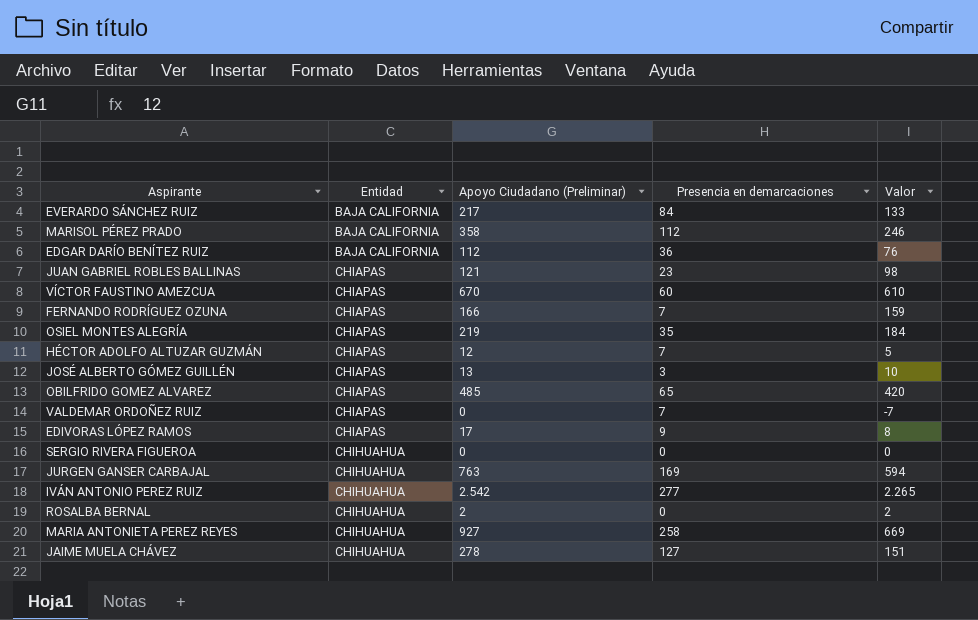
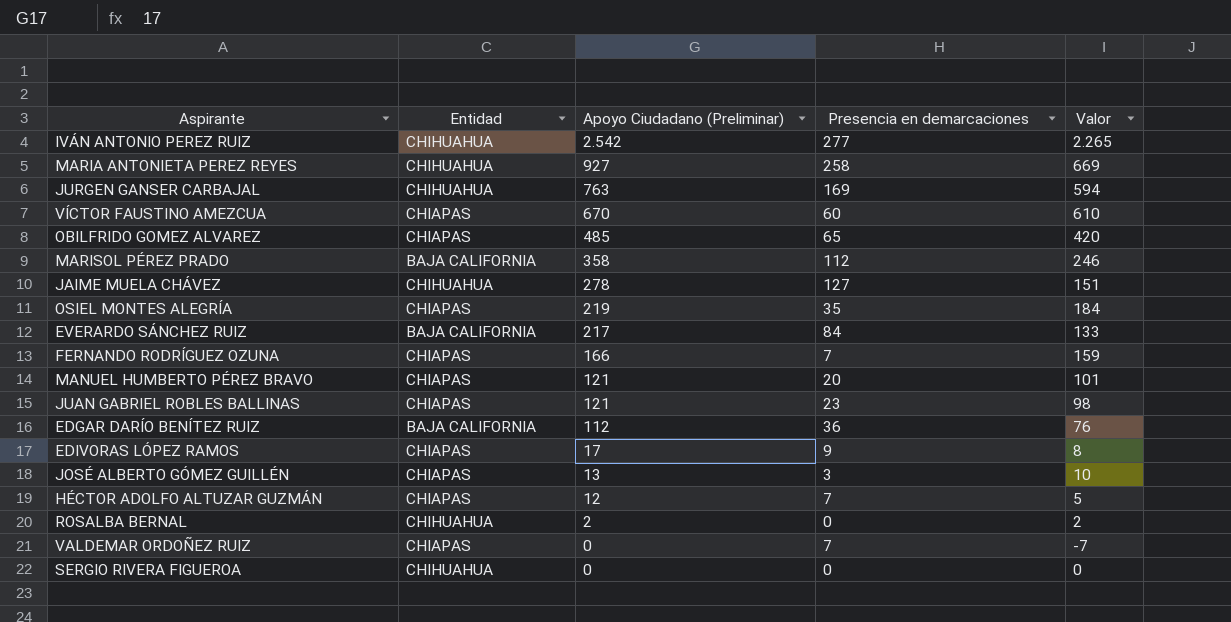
row order: Entidad ascending -> Apoyo Ciudadano (Preliminar) descending
row MANUEL HUMBERTO PÉREZ BRAVO: none -> CHIAPAS | 121 | 20 | 101

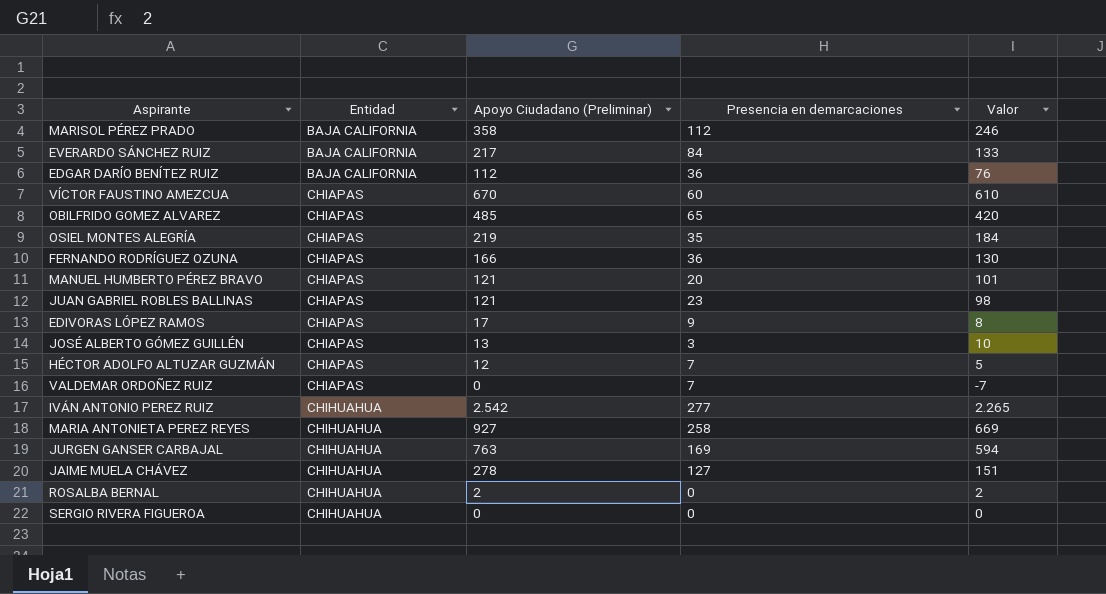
row order: Apoyo Ciudadano (Preliminar) descending -> Entidad ascending
FERNANDO RODRÍGUEZ OZUNA | Presencia en demarcaciones: 7 -> 36
FERNANDO RODRÍGUEZ OZUNA | Valor: 159 -> 130

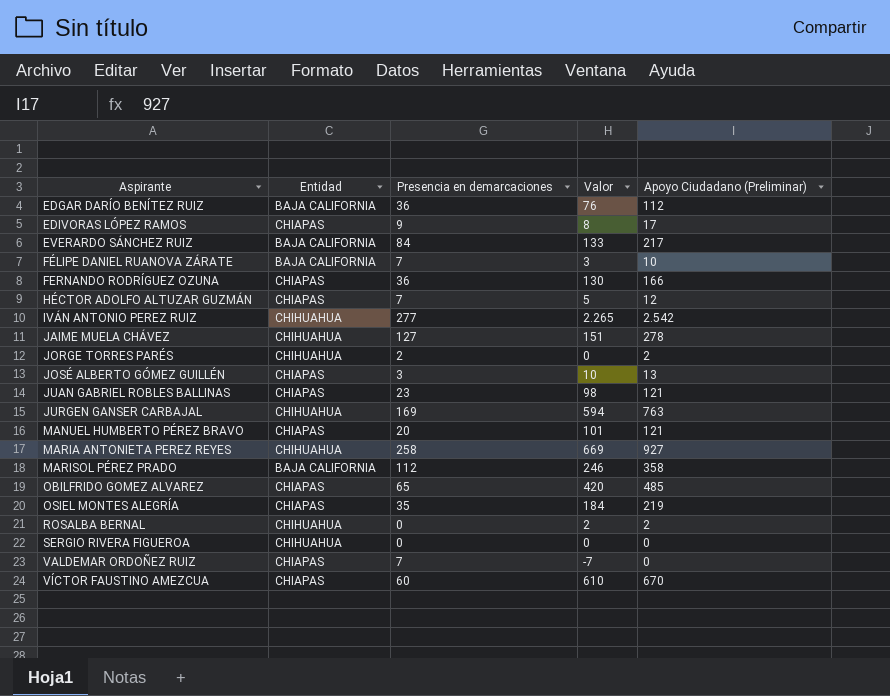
row order: Entidad ascending -> Aspirante ascending
column Apoyo Ciudadano (Preliminar) | position: 3 -> 5
row FÉLIPE DANIEL RUANOVA ZÁRATE: none -> BAJA CALIFORNIA | 7 | 3 | 10
row JORGE TORRES PARÉS: none -> CHIHUAHUA | 2 | 0 | 2

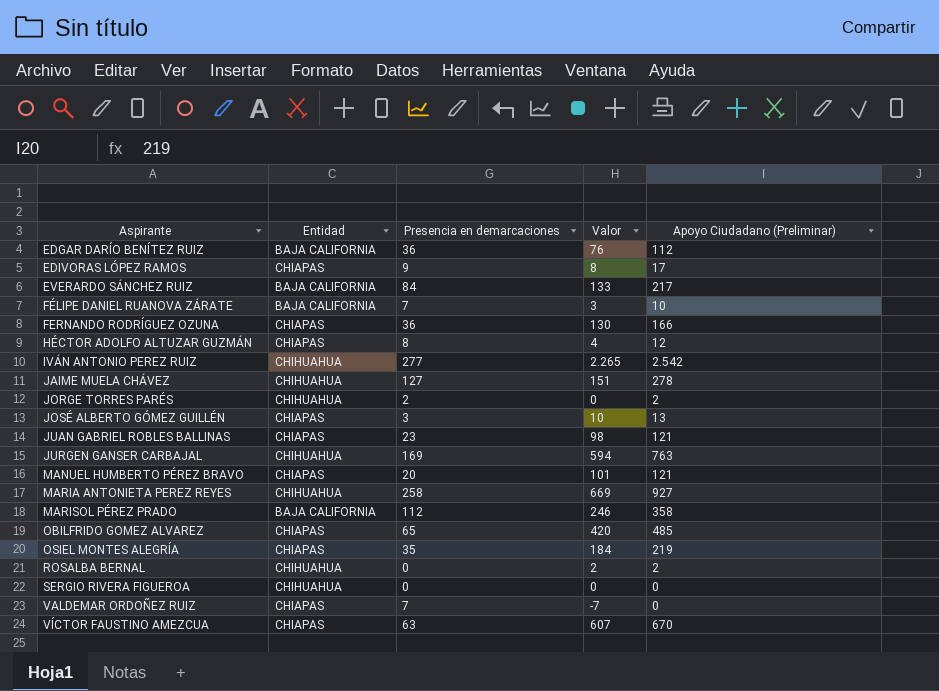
HÉCTOR ADOLFO ALTUZAR GUZMÁN | Presencia en demarcaciones: 7 -> 8
HÉCTOR ADOLFO ALTUZAR GUZMÁN | Valor: 5 -> 4
VÍCTOR FAUSTINO AMEZCUA | Presencia en demarcaciones: 60 -> 63
VÍCTOR FAUSTINO AMEZCUA | Valor: 610 -> 607

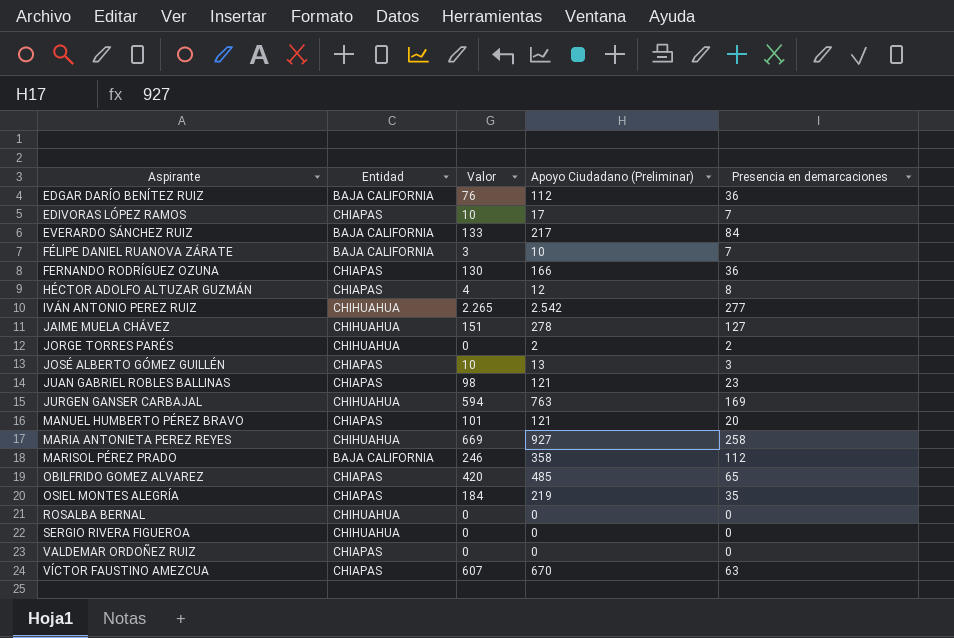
column Presencia en demarcaciones | position: 3 -> 5
EDIVORAS LÓPEZ RAMOS | Valor: 8 -> 10
EDIVORAS LÓPEZ RAMOS | Presencia en demarcaciones: 9 -> 7
ROSALBA BERNAL | Valor: 2 -> 0
ROSALBA BERNAL | Apoyo Ciudadano (Preliminar): 2 -> 0
VALDEMAR ORDOÑEZ RUIZ | Valor: -7 -> 0
VALDEMAR ORDOÑEZ RUIZ | Presencia en demarcaciones: 7 -> 0

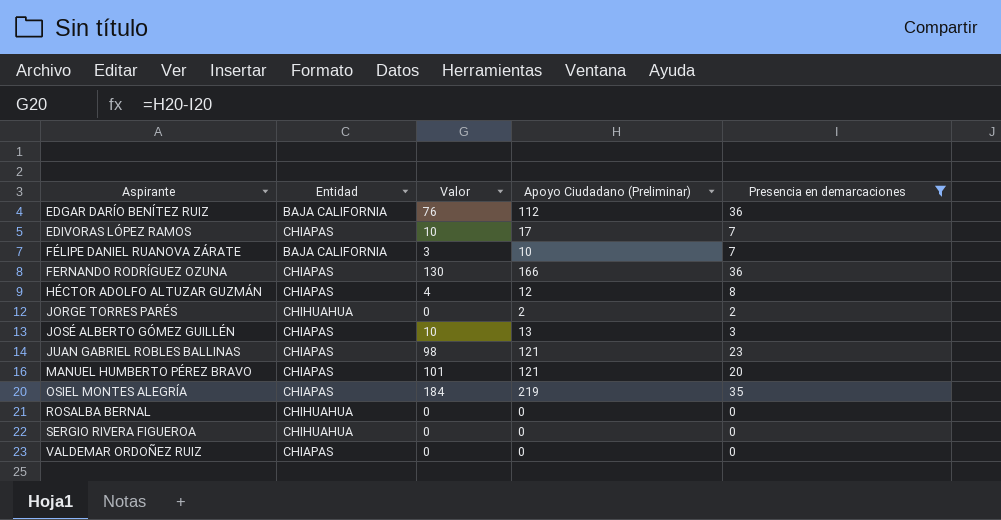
filter: none -> Presencia en demarcaciones <= 36

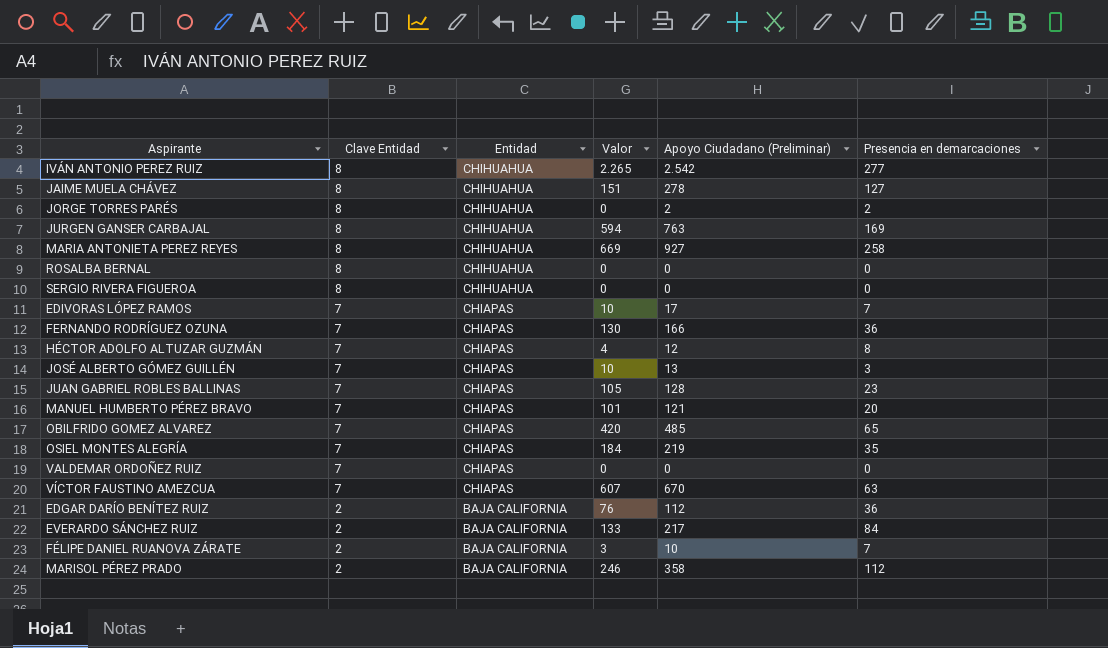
filter: Presencia en demarcaciones <= 36 -> none
row order: Aspirante ascending -> Clave Entidad descending
column Clave Entidad | position: none -> 2
JUAN GABRIEL ROBLES BALLINAS | Valor: 98 -> 105
JUAN GABRIEL ROBLES BALLINAS | Apoyo Ciudadano (Preliminar): 121 -> 128

